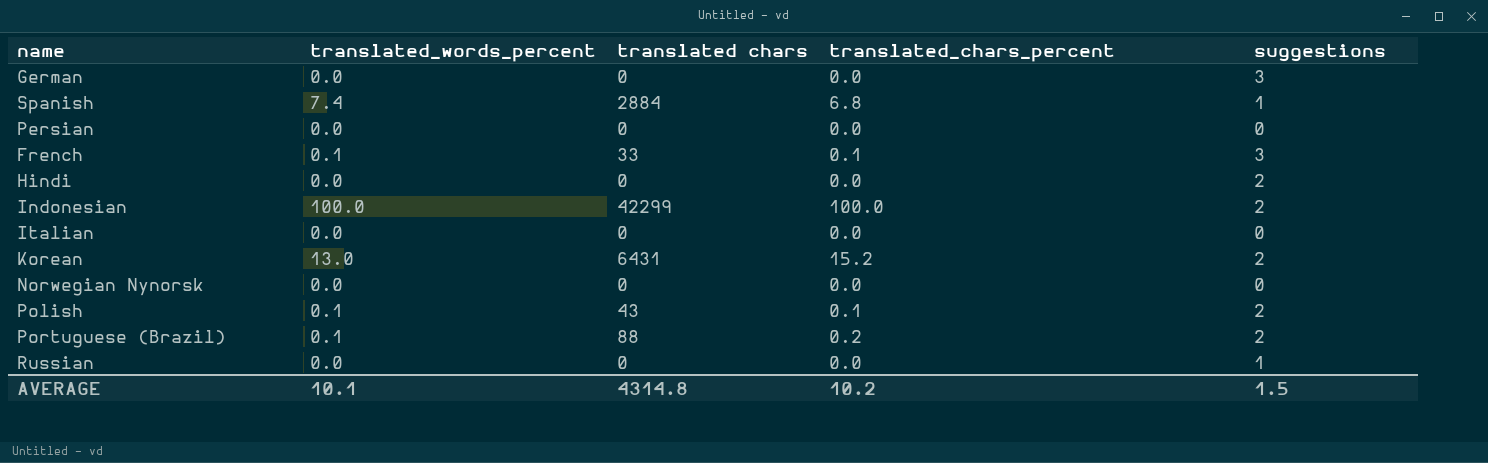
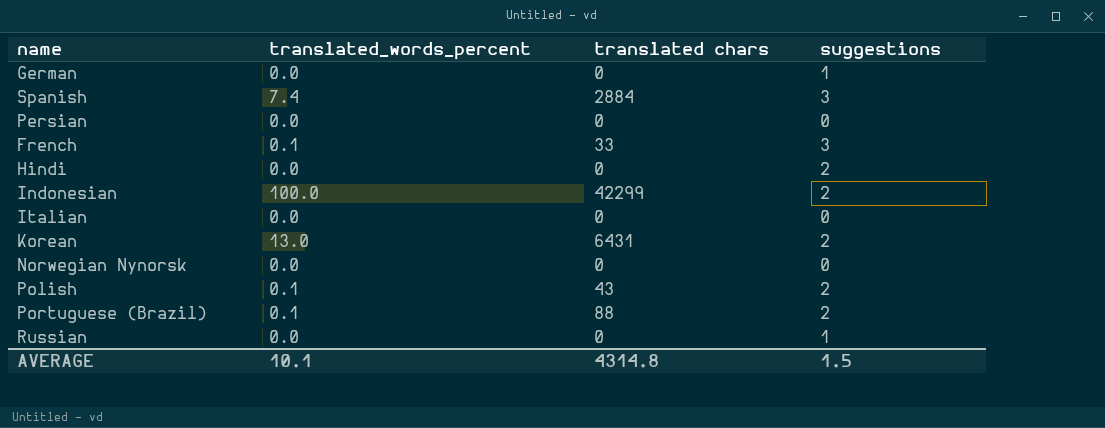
column translated_chars_percent | position: 4 -> none
German | suggestions: 3 -> 1
Spanish | suggestions: 1 -> 3

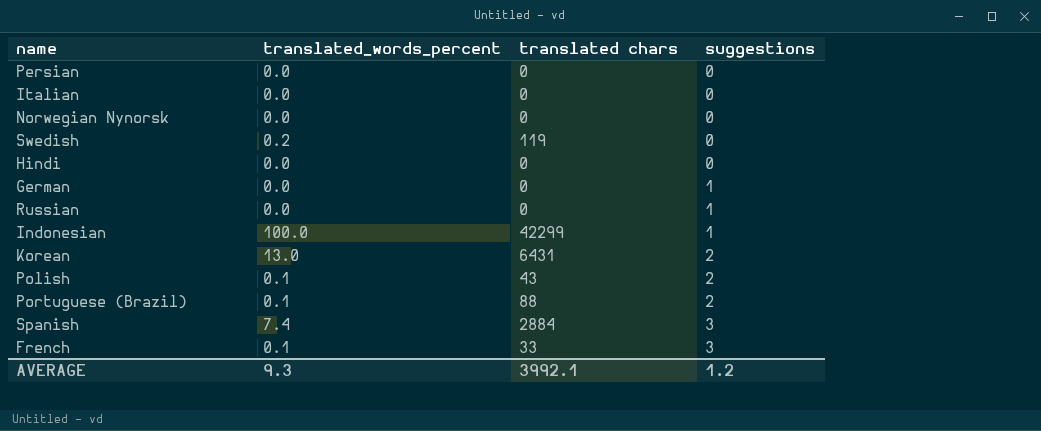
row order: none -> suggestions ascending
row Swedish: none -> 0.2 | 119 | 0
Hindi | suggestions: 2 -> 0
Indonesian | suggestions: 2 -> 1
AVERAGE | translated_words_percent: 10.1 -> 9.3
AVERAGE | translated chars: 4314.8 -> 3992.1
AVERAGE | suggestions: 1.5 -> 1.2

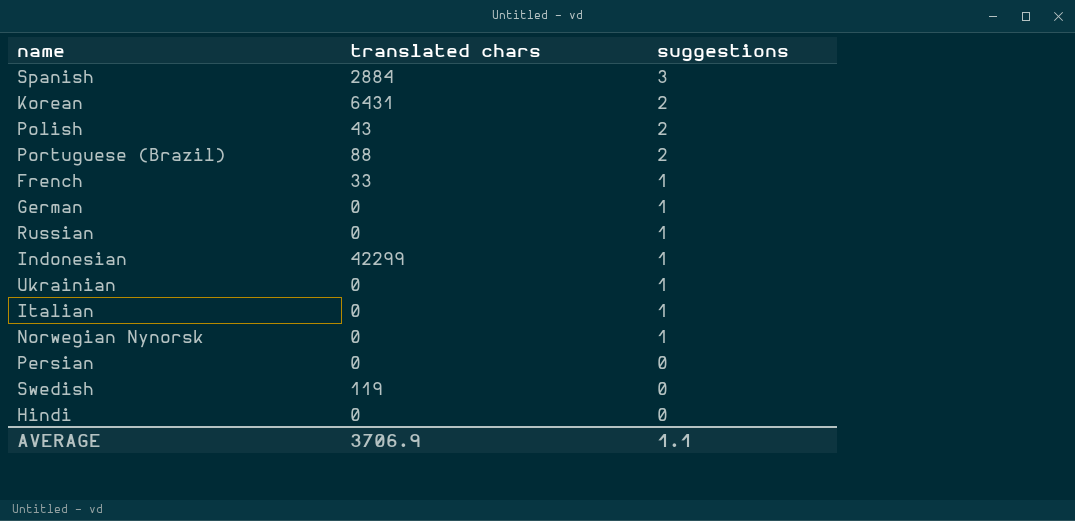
row order: suggestions ascending -> suggestions descending
column translated_words_percent | position: 2 -> none
French | suggestions: 3 -> 1
row Ukrainian: none -> 0 | 1
Italian | suggestions: 0 -> 1
Norwegian Nynorsk | suggestions: 0 -> 1
AVERAGE | translated chars: 3992.1 -> 3706.9
AVERAGE | suggestions: 1.2 -> 1.1

